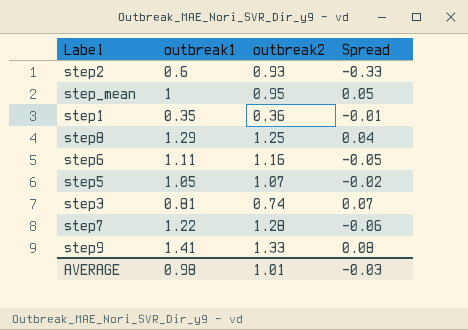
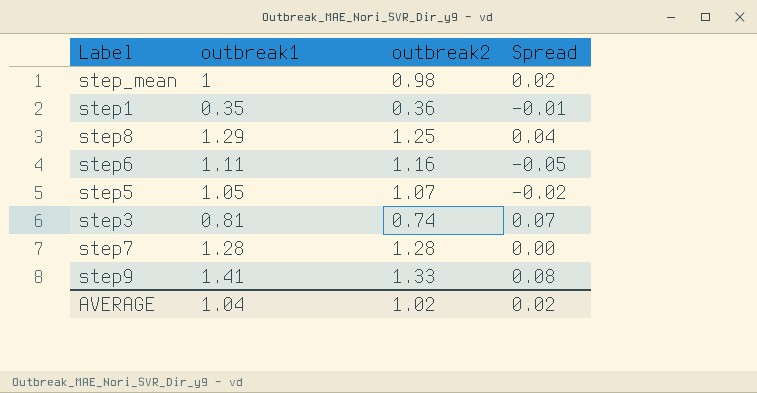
row step2: 0.6 | 0.93 | -0.33 -> none
step_mean | outbreak2: 0.95 -> 0.98
step_mean | Spread: 0.05 -> 0.02
step7 | outbreak1: 1.22 -> 1.28
step7 | Spread: -0.06 -> 0.00
AVERAGE | outbreak1: 0.98 -> 1.04
AVERAGE | outbreak2: 1.01 -> 1.02
AVERAGE | Spread: -0.03 -> 0.02

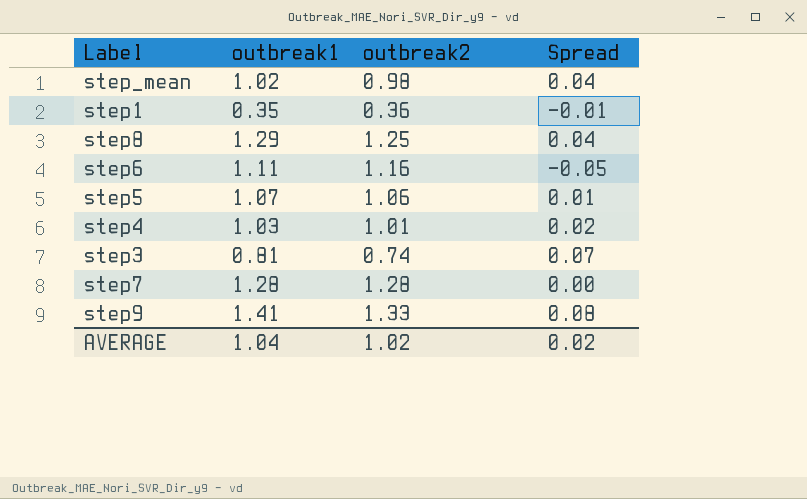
step_mean | outbreak1: 1 -> 1.02
step_mean | Spread: 0.02 -> 0.04
step5 | outbreak1: 1.05 -> 1.07
step5 | outbreak2: 1.07 -> 1.06
step5 | Spread: -0.02 -> 0.01
row step4: none -> 1.03 | 1.01 | 0.02

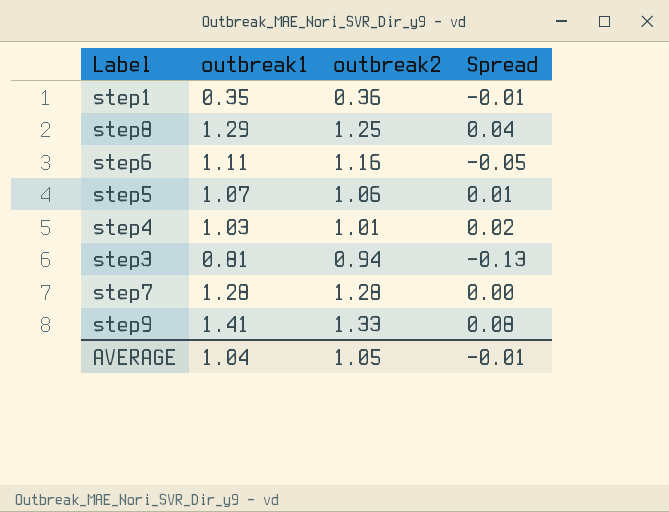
row step_mean: 1.02 | 0.98 | 0.04 -> none
step3 | outbreak2: 0.74 -> 0.94
step3 | Spread: 0.07 -> -0.13
AVERAGE | outbreak2: 1.02 -> 1.05
AVERAGE | Spread: 0.02 -> -0.01

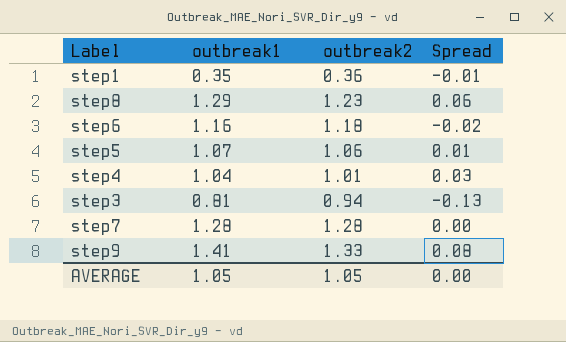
step8 | outbreak2: 1.25 -> 1.23
step8 | Spread: 0.04 -> 0.06
step6 | outbreak1: 1.11 -> 1.16
step6 | outbreak2: 1.16 -> 1.18
step6 | Spread: -0.05 -> -0.02
step4 | outbreak1: 1.03 -> 1.04
step4 | Spread: 0.02 -> 0.03
AVERAGE | outbreak1: 1.04 -> 1.05
AVERAGE | Spread: -0.01 -> 0.00

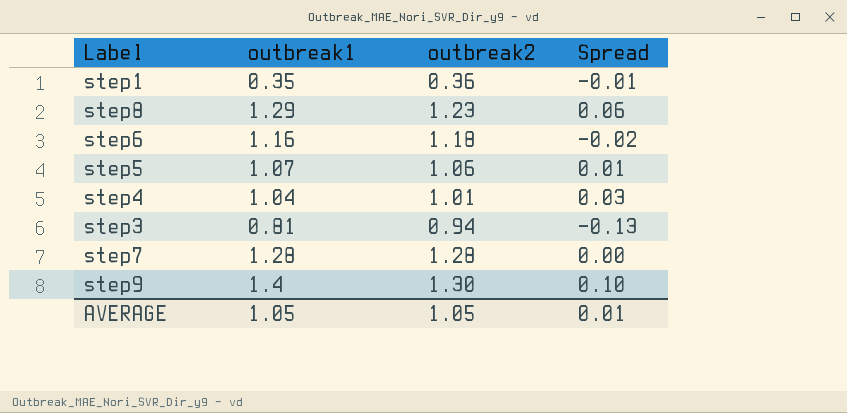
step9 | outbreak1: 1.41 -> 1.4
step9 | outbreak2: 1.33 -> 1.30
step9 | Spread: 0.08 -> 0.10
AVERAGE | Spread: 0.00 -> 0.01

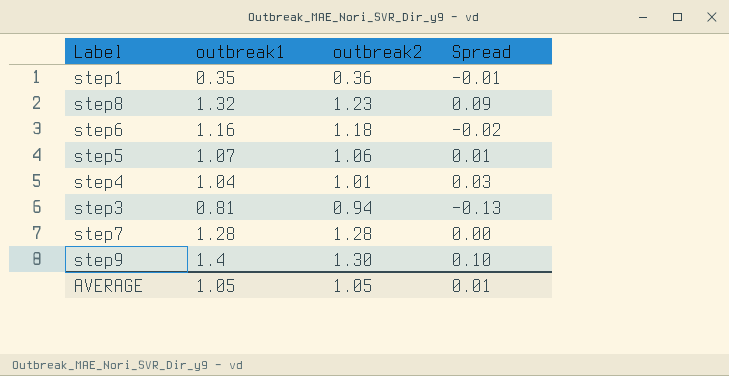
step8 | outbreak1: 1.29 -> 1.32
step8 | Spread: 0.06 -> 0.09

